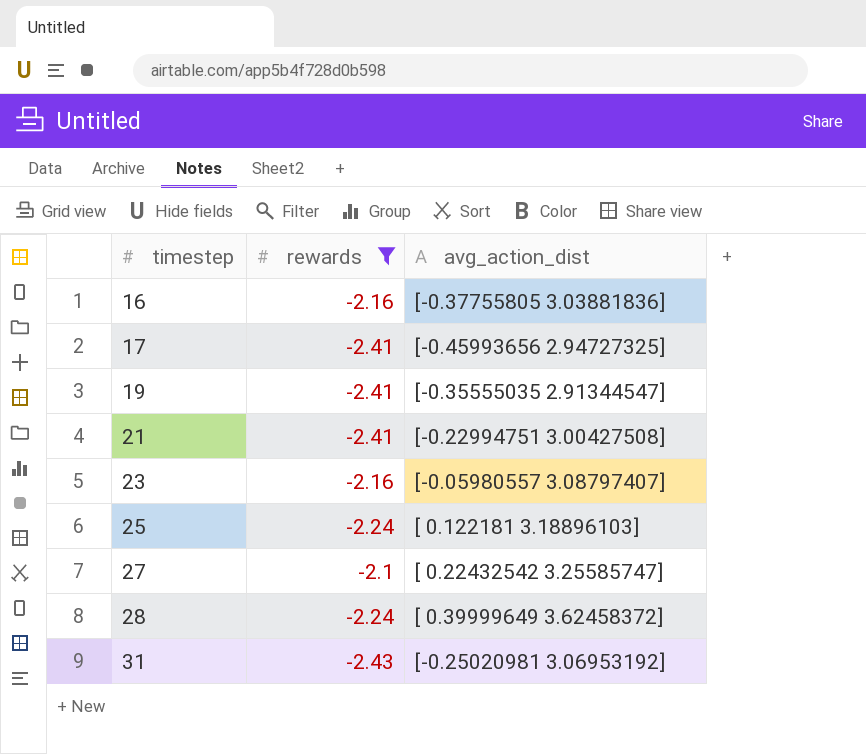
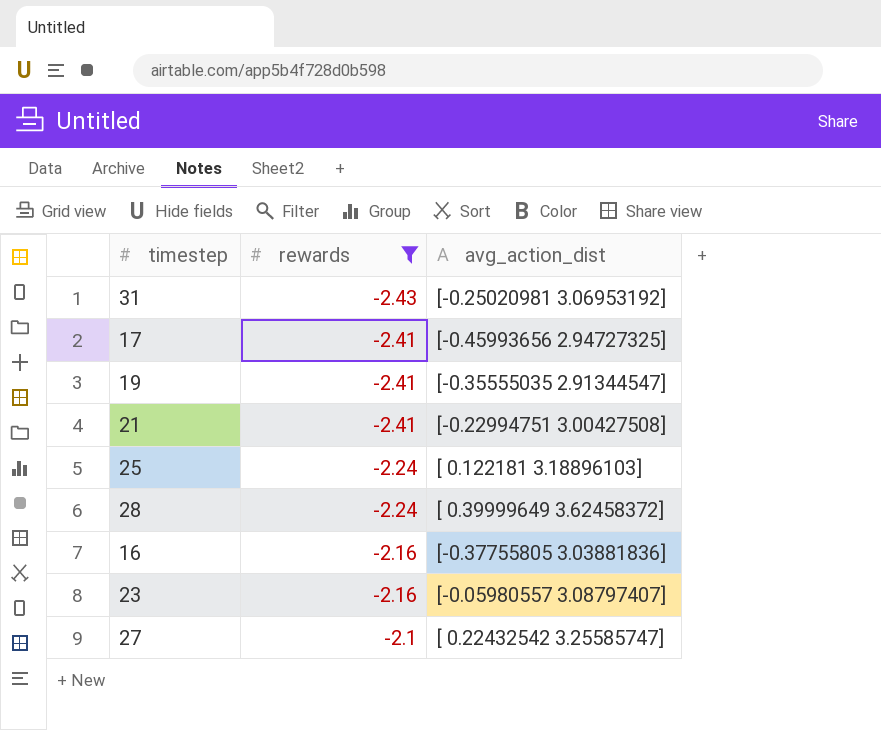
row order: timestep ascending -> rewards ascending

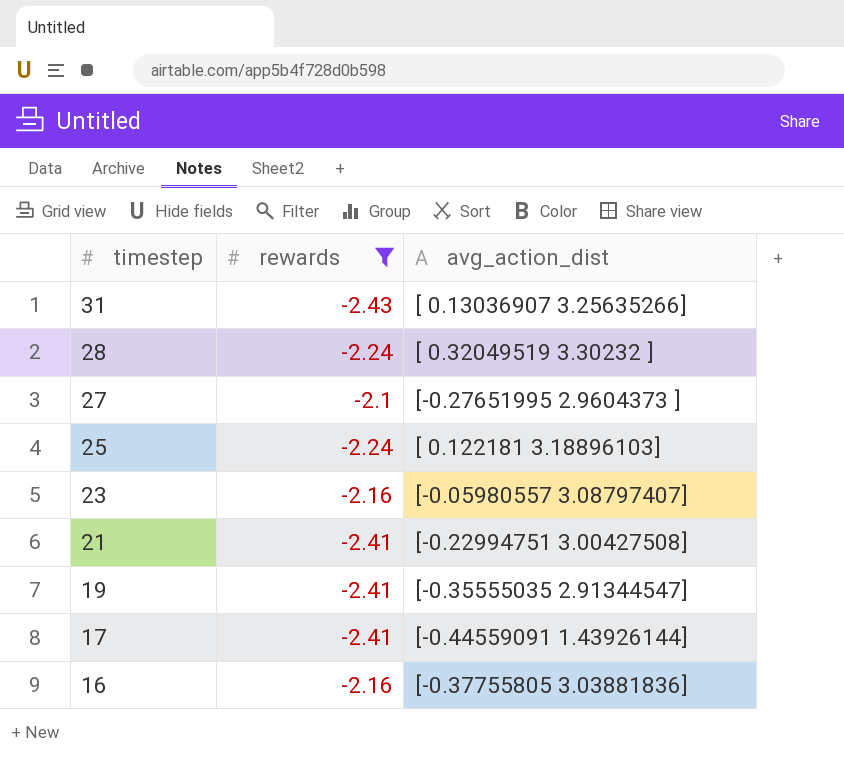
row order: rewards ascending -> timestep descending
31 | avg_action_dist: [-0.25020981 3.06953192] -> [ 0.13036907 3.25635266]
28 | avg_action_dist: [ 0.39999649 3.62458372] -> [ 0.32049519 3.30232 ]
27 | avg_action_dist: [ 0.22432542 3.25585747] -> [-0.27651995 2.9604373 ]
17 | avg_action_dist: [-0.45993656 2.94727325] -> [-0.44559091 1.43926144]

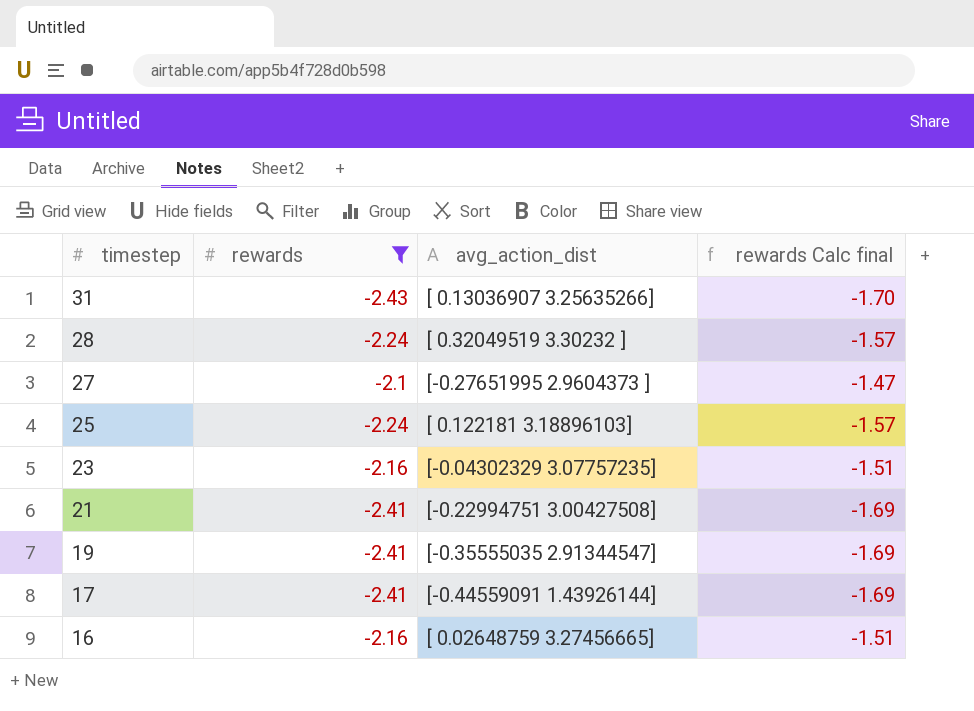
column rewards Calc final | formula: none -> [rewards] * 0.7
23 | avg_action_dist: [-0.05980557 3.08797407] -> [-0.04302329 3.07757235]
16 | avg_action_dist: [-0.37755805 3.03881836] -> [ 0.02648759 3.27456665]

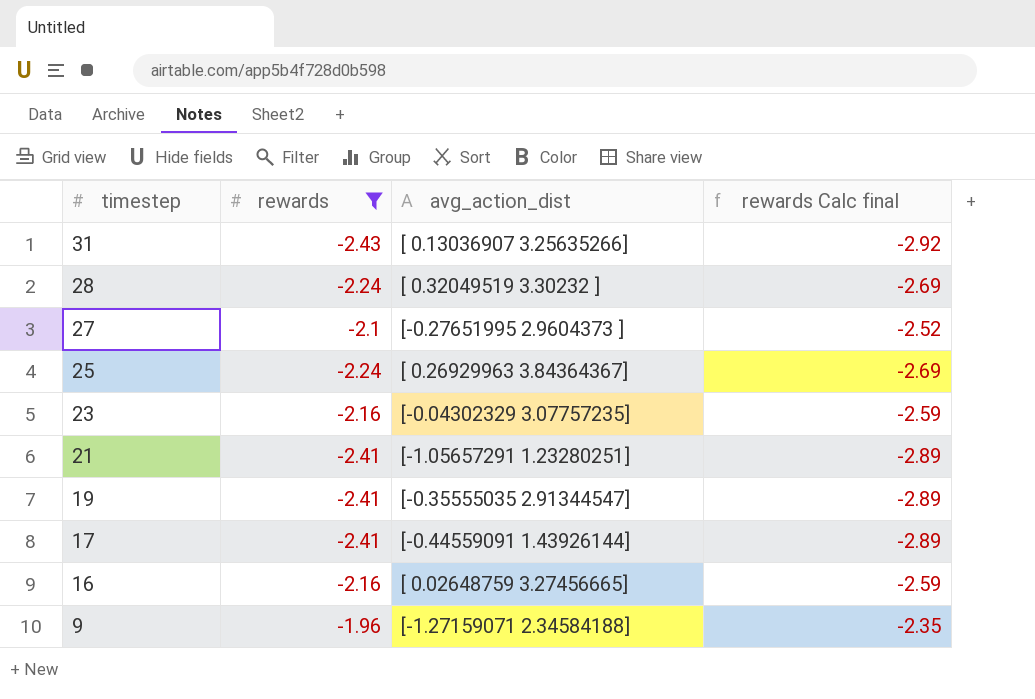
column rewards Calc final | formula: [rewards] * 0.7 -> [rewards] * 1.2
25 | avg_action_dist: [ 0.122181 3.18896103] -> [ 0.26929963 3.84364367]
21 | avg_action_dist: [-0.22994751 3.00427508] -> [-1.05657291 1.23280251]
row 9: none -> -1.96 | [-1.27159071 2.34584188] | -2.35

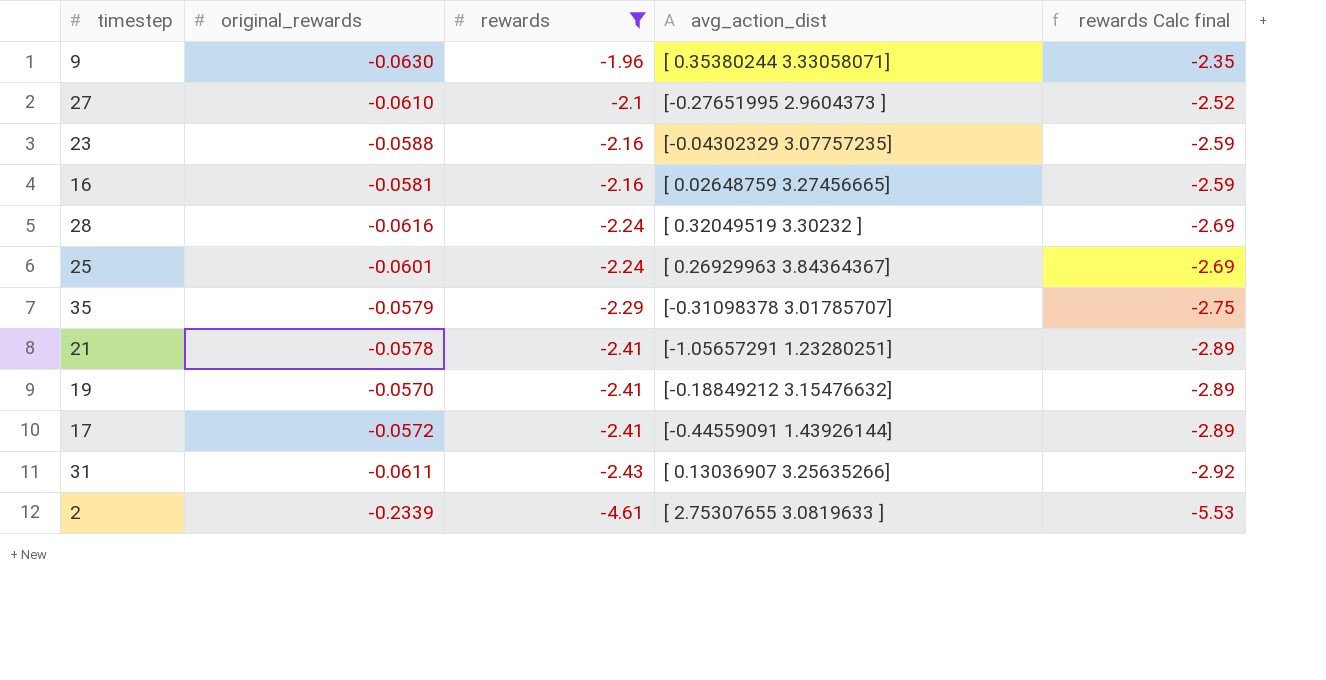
row order: timestep descending -> rewards descending
column original_rewards | position: none -> 2
9 | avg_action_dist: [-1.27159071 2.34584188] -> [ 0.35380244 3.33058071]
row 35: none -> -0.0579 | -2.29 | [-0.31098378 3.01785707] | -2.75
19 | avg_action_dist: [-0.35555035 2.91344547] -> [-0.18849212 3.15476632]
row 2: none -> -0.2339 | -4.61 | [ 2.75307655 3.0819633 ] | -5.53

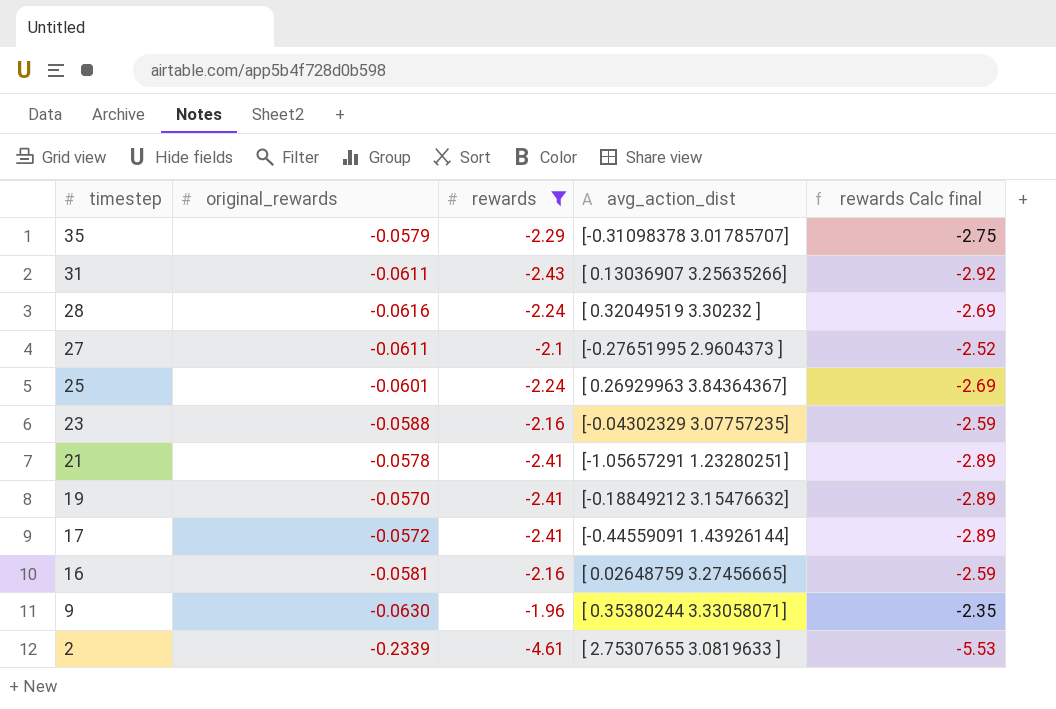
row order: rewards descending -> timestep descending
27 | original_rewards: -0.0610 -> -0.0611

